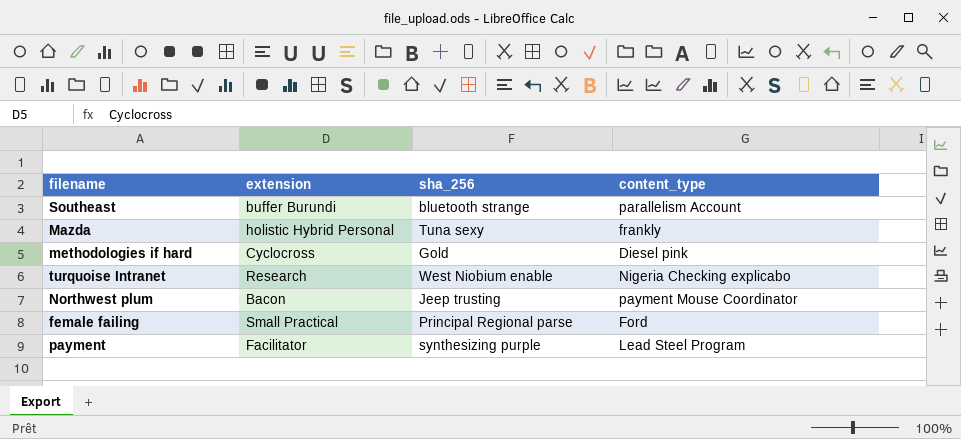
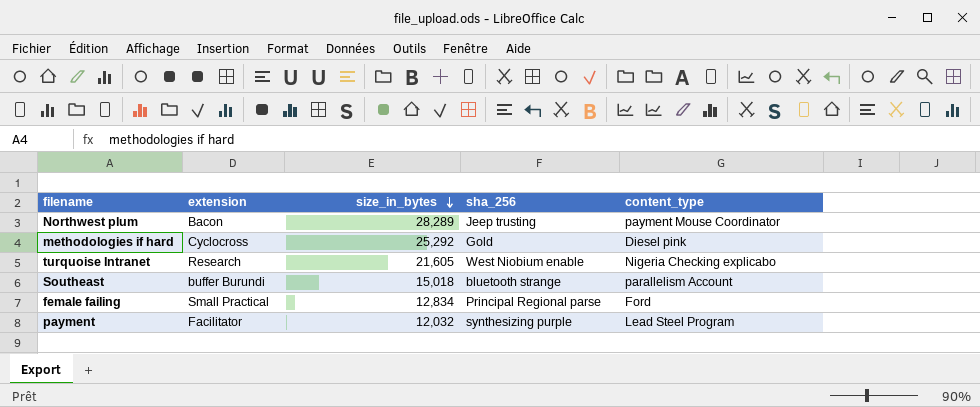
row order: none -> size_in_bytes descending
column size_in_bytes | position: none -> 3
row Mazda: holistic Hybrid Personal | Tuna sexy | frankly -> none

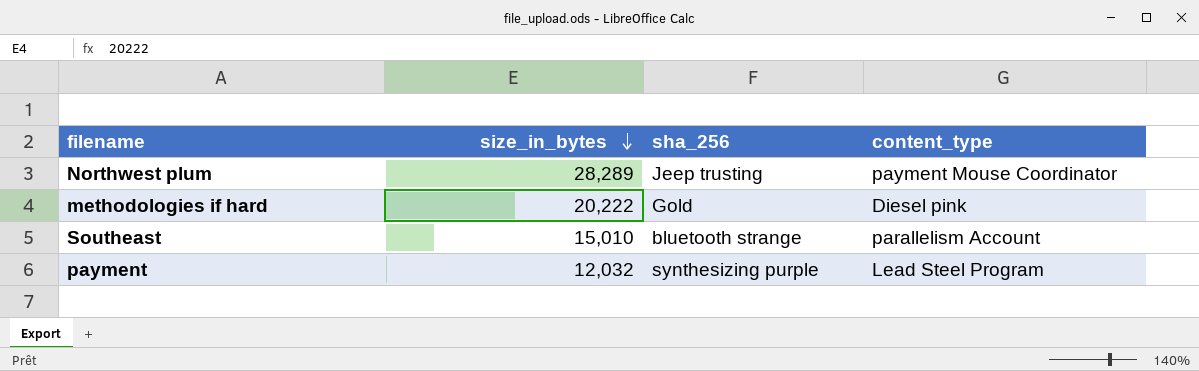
column extension | position: 2 -> none
row turquoise Intranet: Research | 21,605 | West Niobium enable | Nigeria Checking explicabo -> none
row female failing: Small Practical | 12,834 | Principal Regional parse | Ford -> none
methodologies if hard | size_in_bytes: 25,292 -> 20,222
Southeast | size_in_bytes: 15,018 -> 15,010

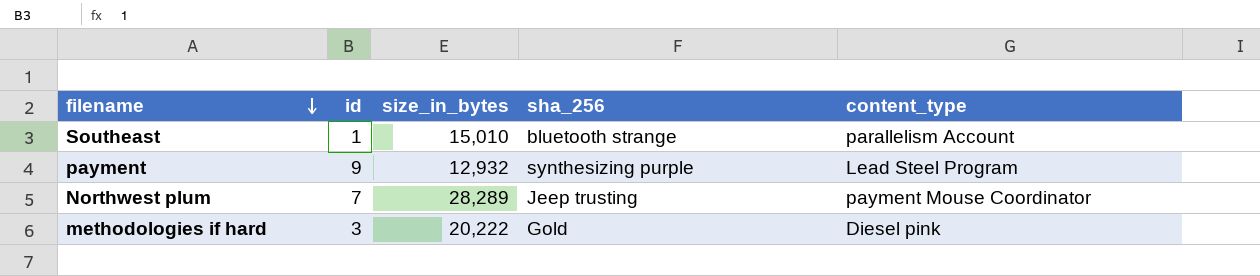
row order: size_in_bytes descending -> filename descending
column id | position: none -> 2
payment | size_in_bytes: 12,032 -> 12,932

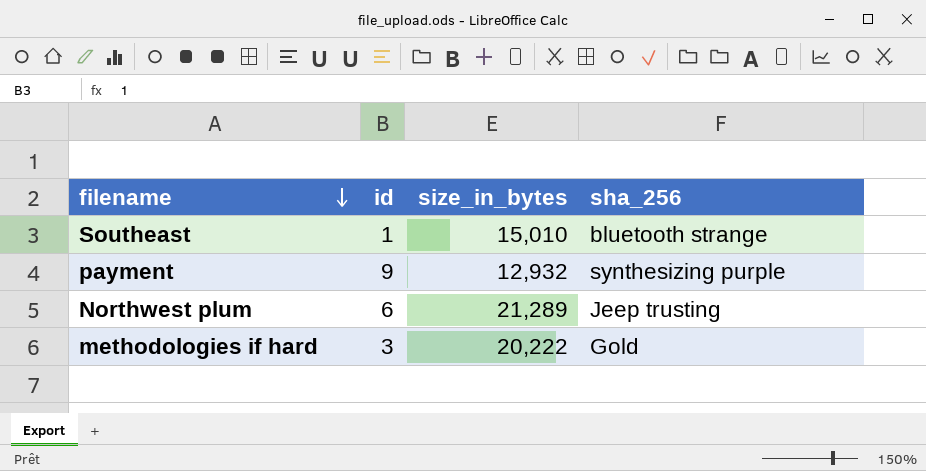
column content_type | position: 5 -> none
Northwest plum | id: 7 -> 6
Northwest plum | size_in_bytes: 28,289 -> 21,289

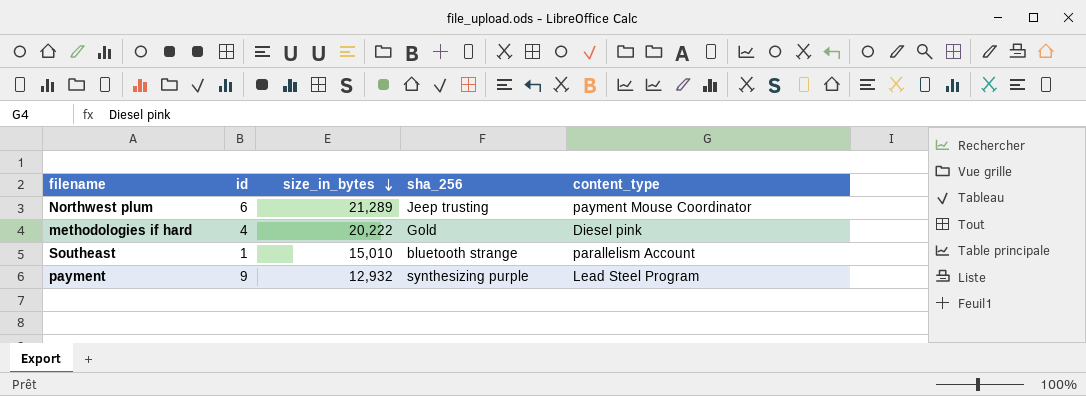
row order: filename descending -> size_in_bytes descending
column content_type | position: none -> 5
methodologies if hard | id: 3 -> 4

